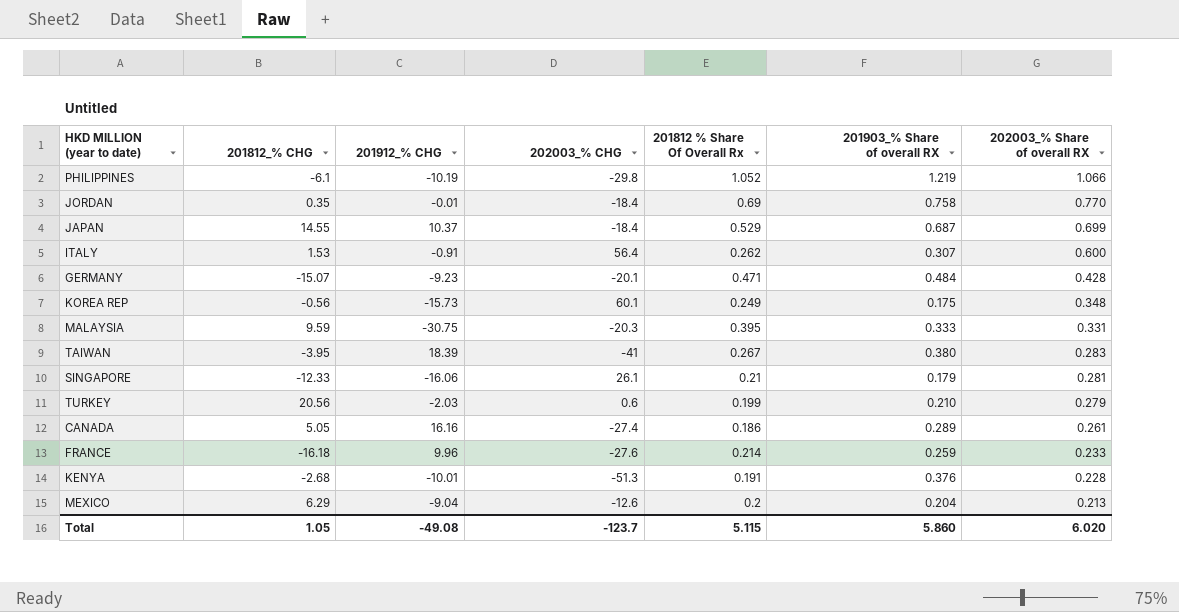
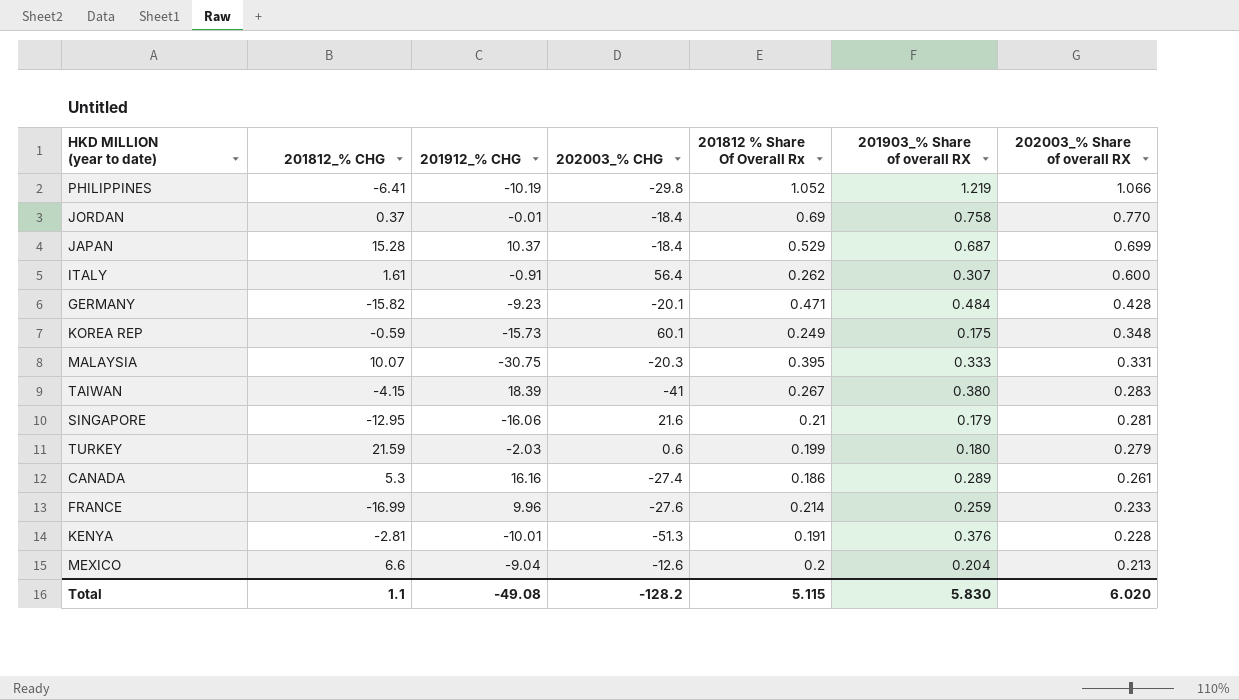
PHILIPPINES | 201812_% CHG: -6.1 -> -6.41
JORDAN | 201812_% CHG: 0.35 -> 0.37
JAPAN | 201812_% CHG: 14.55 -> 15.28
ITALY | 201812_% CHG: 1.53 -> 1.61
GERMANY | 201812_% CHG: -15.07 -> -15.82
KOREA REP | 201812_% CHG: -0.56 -> -0.59
MALAYSIA | 201812_% CHG: 9.59 -> 10.07
TAIWAN | 201812_% CHG: -3.95 -> -4.15
SINGAPORE | 201812_% CHG: -12.33 -> -12.95
SINGAPORE | 202003_% CHG: 26.1 -> 21.6
TURKEY | 201812_% CHG: 20.56 -> 21.59
TURKEY | 201903_% Share of overall RX: 0.210 -> 0.180
CANADA | 201812_% CHG: 5.05 -> 5.3
FRANCE | 201812_% CHG: -16.18 -> -16.99
KENYA | 201812_% CHG: -2.68 -> -2.81
MEXICO | 201812_% CHG: 6.29 -> 6.6
Total | 201812_% CHG: 1.05 -> 1.1
Total | 202003_% CHG: -123.7 -> -128.2
Total | 201903_% Share of overall RX: 5.860 -> 5.830

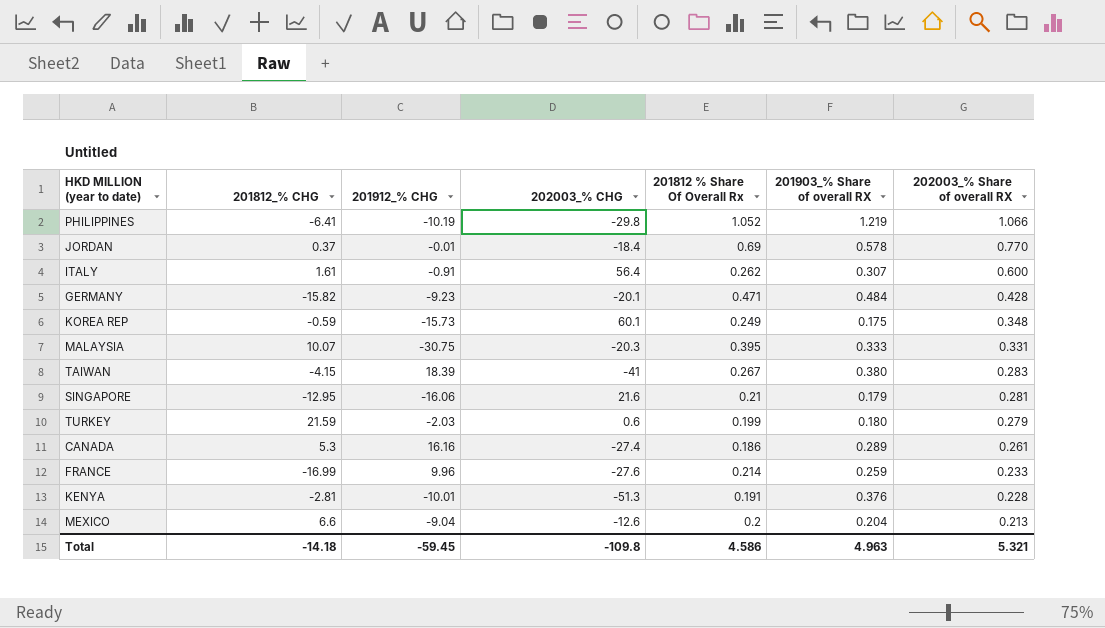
row JAPAN: 15.28 | 10.37 | -18.4 | 0.529 | 0.687 | 0.699 -> none
JORDAN | 201903_% Share of overall RX: 0.758 -> 0.578
Total | 201812_% CHG: 1.1 -> -14.18
Total | 201912_% CHG: -49.08 -> -59.45
Total | 202003_% CHG: -128.2 -> -109.8
Total | 201812 % Share Of Overall Rx: 5.115 -> 4.586
Total | 201903_% Share of overall RX: 5.830 -> 4.963
Total | 202003_% Share of overall RX: 6.020 -> 5.321

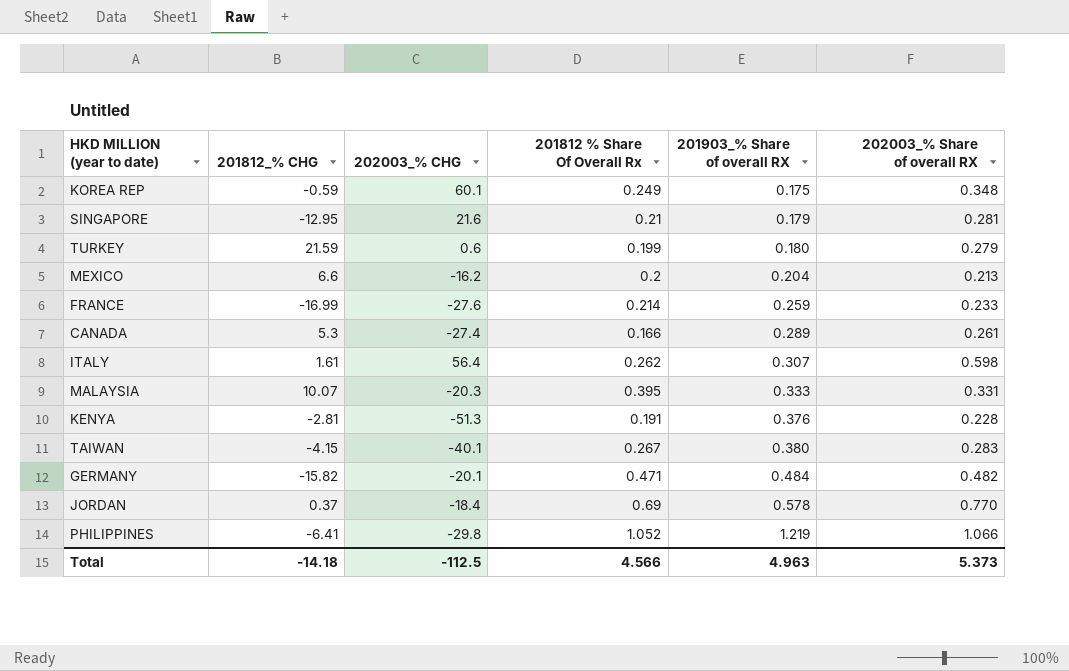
row order: 202003_% Share of overall RX descending -> 201903_% Share of overall RX ascending
column 201912_% CHG | position: 3 -> none
MEXICO | 202003_% CHG: -12.6 -> -16.2
CANADA | 201812 % Share Of Overall Rx: 0.186 -> 0.166
ITALY | 202003_% Share of overall RX: 0.600 -> 0.598
TAIWAN | 202003_% CHG: -41 -> -40.1
GERMANY | 202003_% Share of overall RX: 0.428 -> 0.482
Total | 202003_% CHG: -109.8 -> -112.5
Total | 201812 % Share Of Overall Rx: 4.586 -> 4.566
Total | 202003_% Share of overall RX: 5.321 -> 5.373

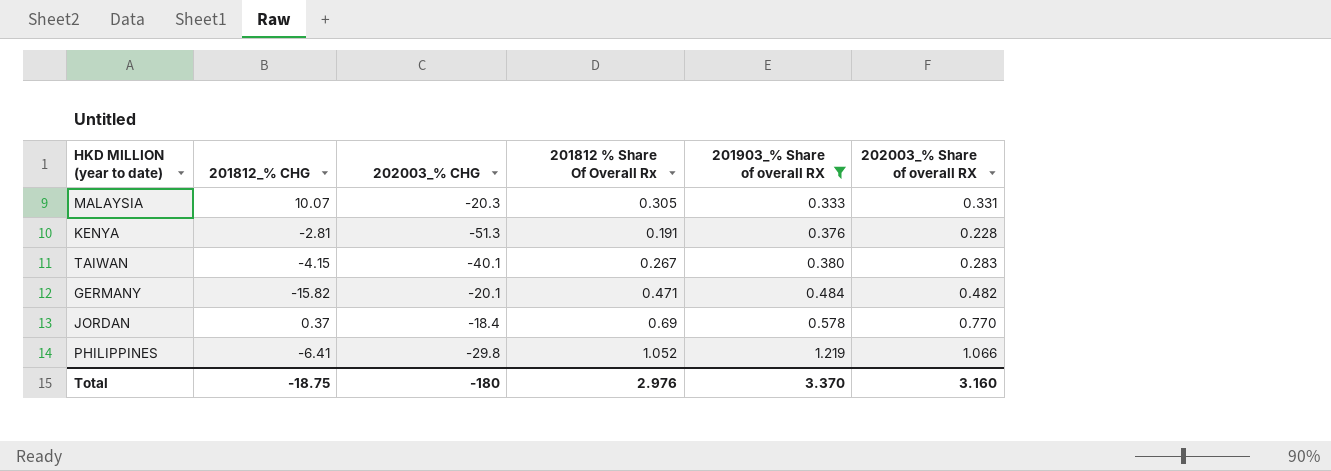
filter: none -> 201903_% Share of overall RX >= 0.333
MALAYSIA | 201812 % Share Of Overall Rx: 0.395 -> 0.305
Total | 201812_% CHG: -14.18 -> -18.75
Total | 202003_% CHG: -112.5 -> -180
Total | 201812 % Share Of Overall Rx: 4.566 -> 2.976
Total | 201903_% Share of overall RX: 4.963 -> 3.370
Total | 202003_% Share of overall RX: 5.373 -> 3.160

